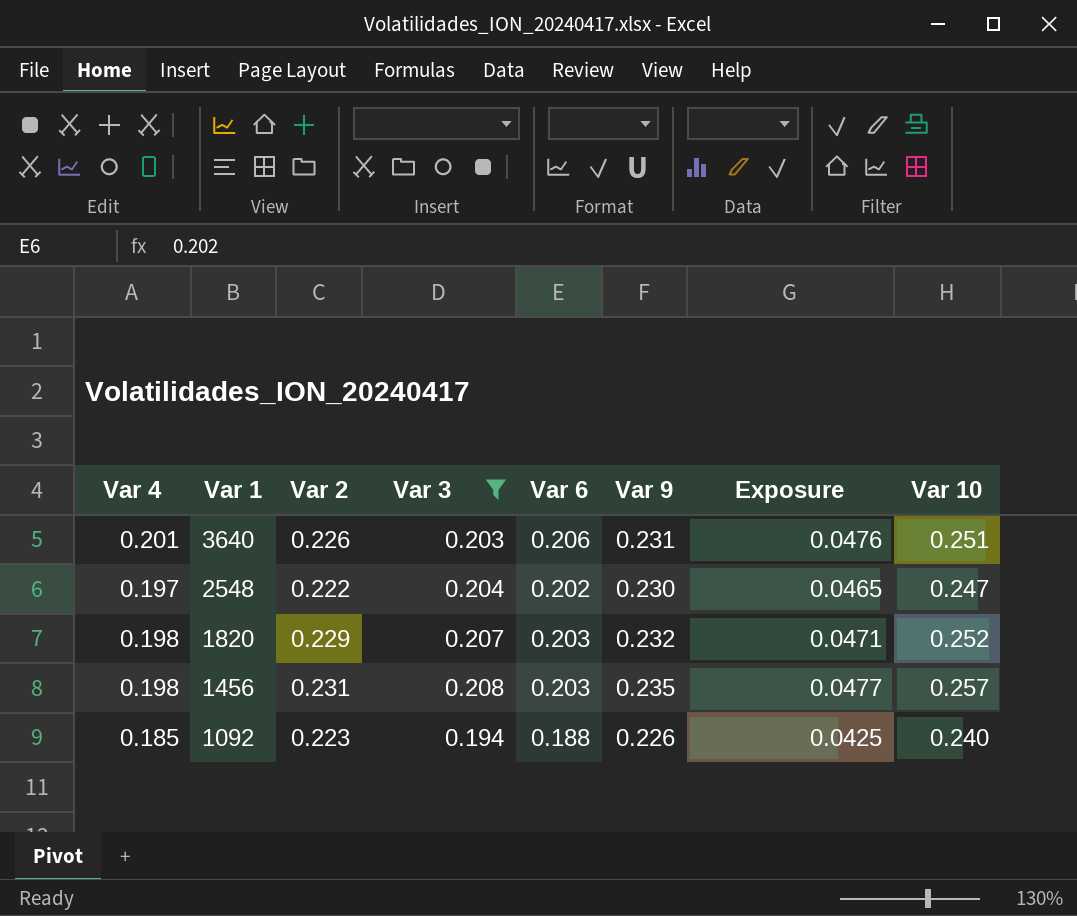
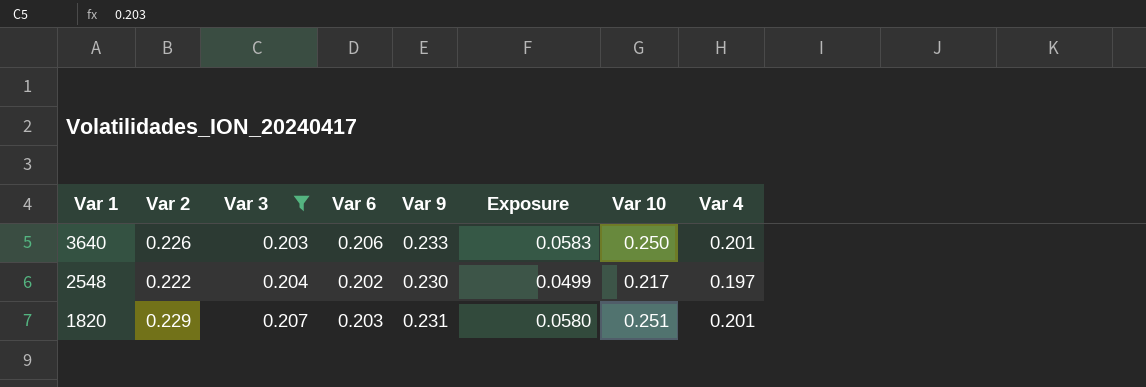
column Exposure | formula: [Var 6] * [Var 9] -> [Var 9] * [Var 10]
column Var 4 | position: 1 -> 8
row 1456: 0.198 | 0.231 | 0.208 | 0.203 | 0.235 | 0.0477 | 0.257 -> none
row 1092: 0.185 | 0.223 | 0.194 | 0.188 | 0.226 | 0.0425 | 0.240 -> none
3640 | Var 9: 0.231 -> 0.233
3640 | Var 10: 0.251 -> 0.250
2548 | Var 10: 0.247 -> 0.217
1820 | Var 9: 0.232 -> 0.231
1820 | Var 10: 0.252 -> 0.251
1820 | Var 4: 0.198 -> 0.201

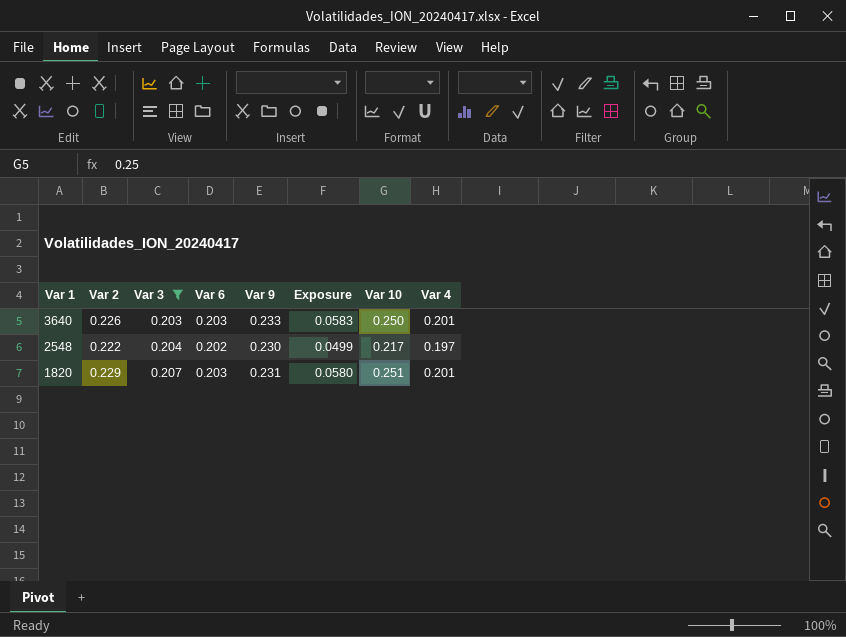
3640 | Var 6: 0.206 -> 0.203

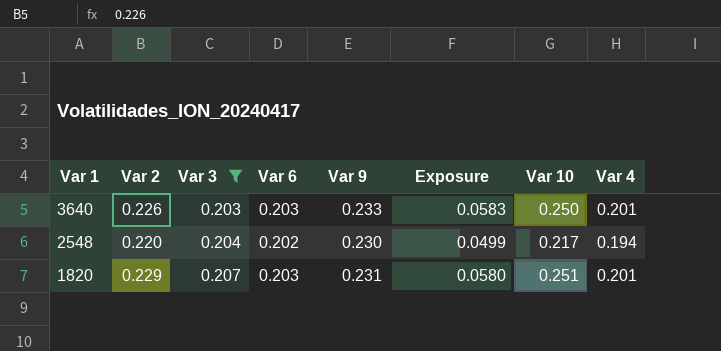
2548 | Var 2: 0.222 -> 0.220
2548 | Var 4: 0.197 -> 0.194

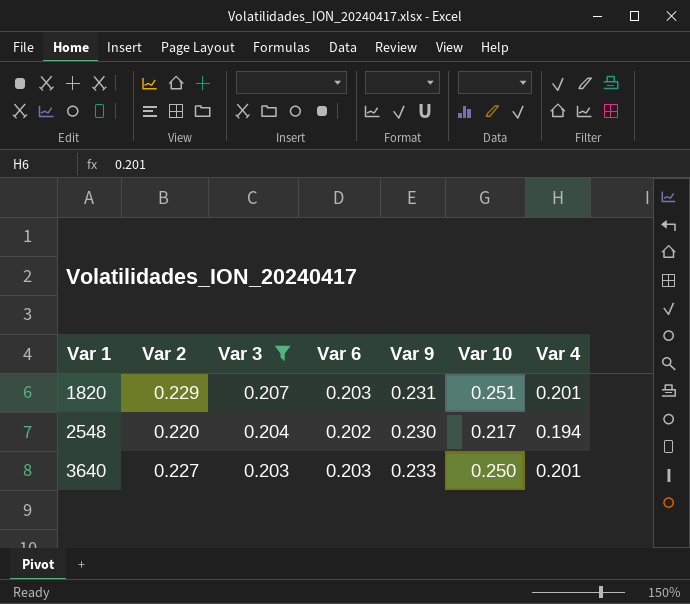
row order: Var 1 descending -> Var 1 ascending
column Exposure | formula: [Var 9] * [Var 10] -> none
3640 | Var 2: 0.226 -> 0.227

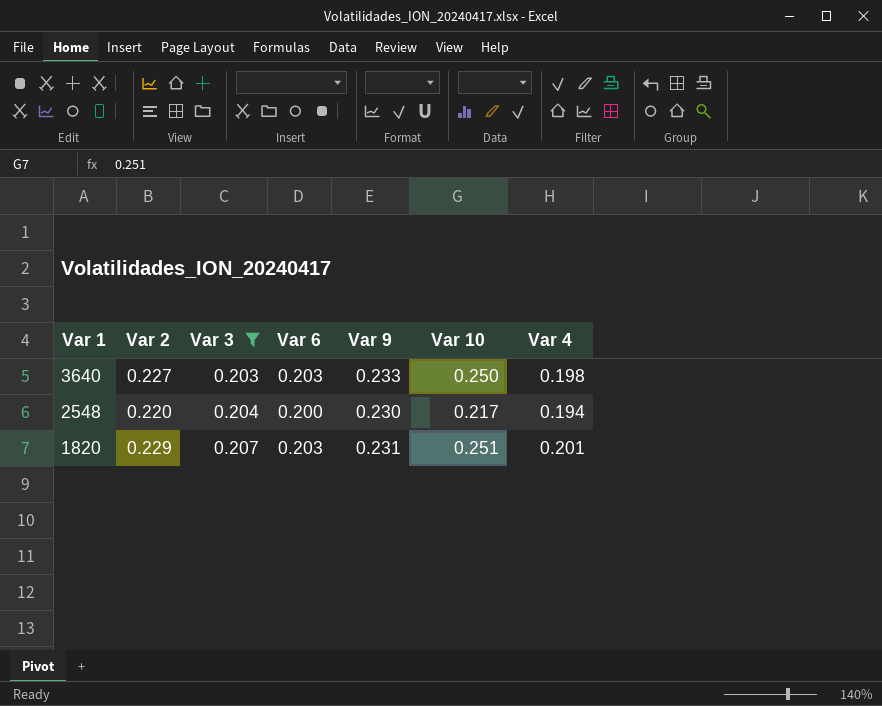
row order: Var 1 ascending -> Var 1 descending
3640 | Var 4: 0.201 -> 0.198
2548 | Var 6: 0.202 -> 0.200

